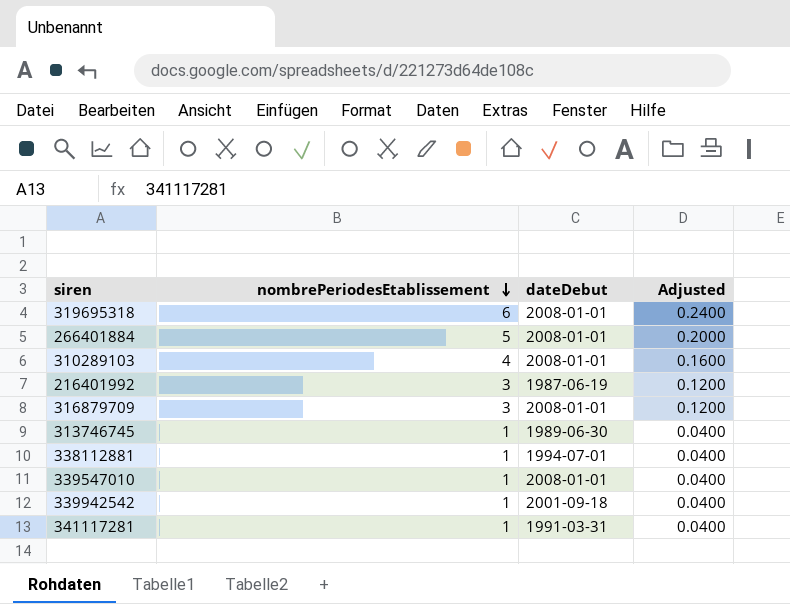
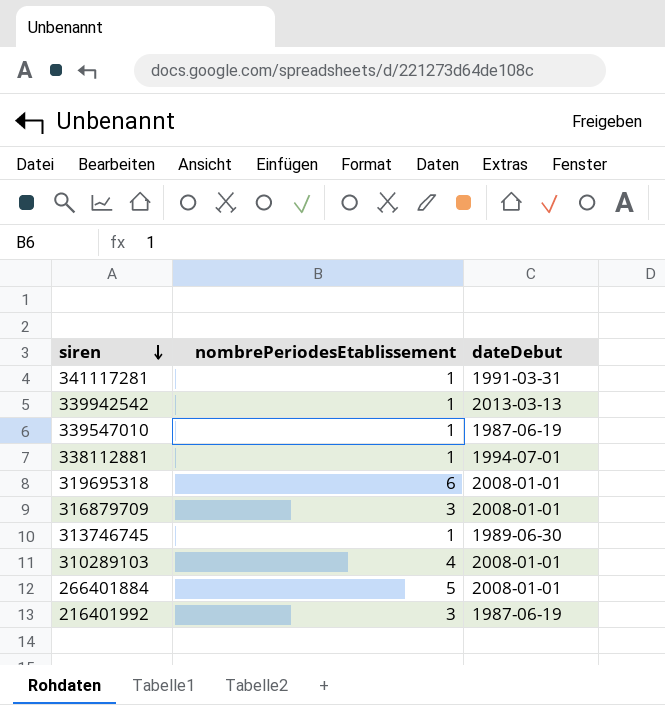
row order: nombrePeriodesEtablissement descending -> siren descending
column Adjusted | formula: [nombrePeriodesEtablissement] * 0.04 -> none
339942542 | dateDebut: 2001-09-18 -> 2013-03-13
339547010 | dateDebut: 2008-01-01 -> 1987-06-19

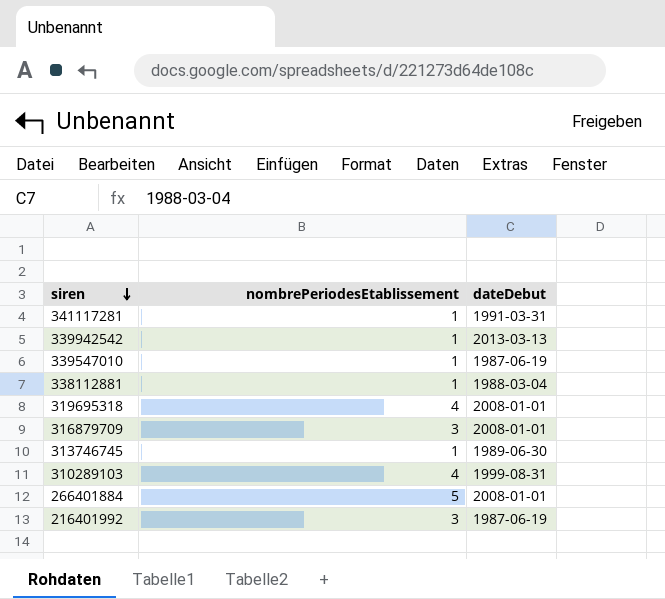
338112881 | dateDebut: 1994-07-01 -> 1988-03-04
319695318 | nombrePeriodesEtablissement: 6 -> 4
310289103 | dateDebut: 2008-01-01 -> 1999-08-31

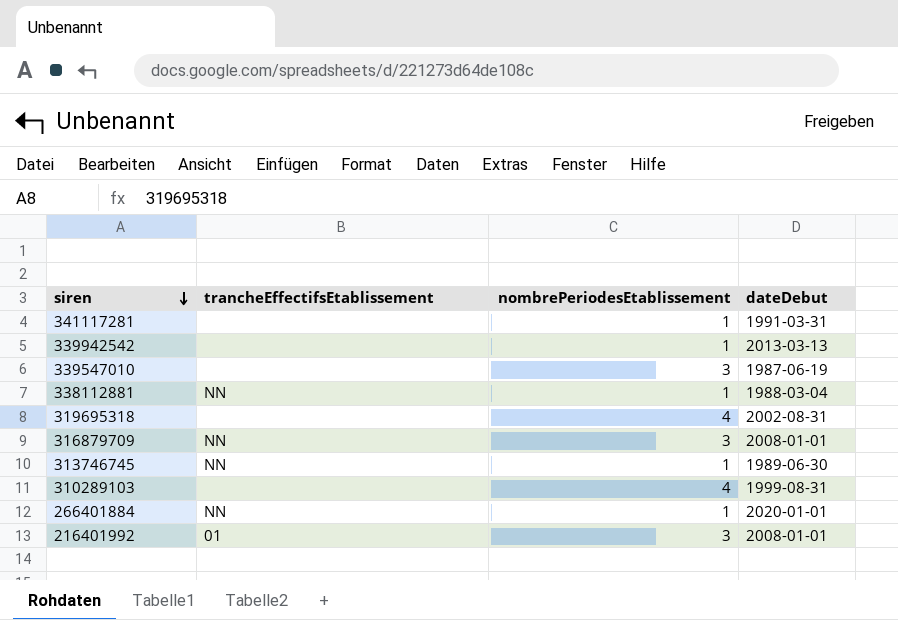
column trancheEffectifsEtablissement | position: none -> 2
339547010 | nombrePeriodesEtablissement: 1 -> 3
319695318 | dateDebut: 2008-01-01 -> 2002-08-31
266401884 | nombrePeriodesEtablissement: 5 -> 1
266401884 | dateDebut: 2008-01-01 -> 2020-01-01
216401992 | dateDebut: 1987-06-19 -> 2008-01-01

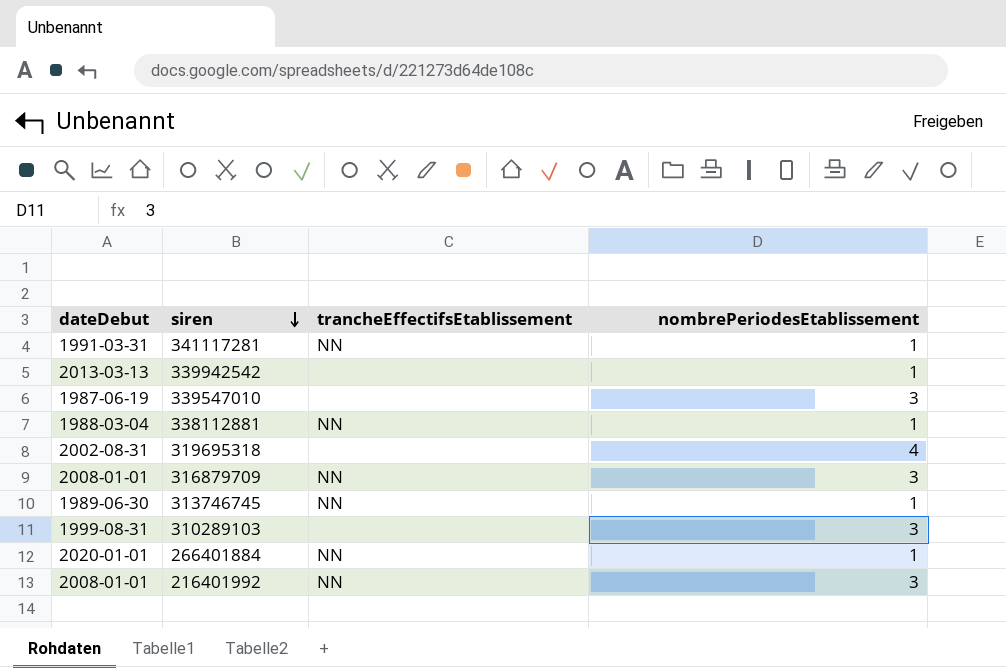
column dateDebut | position: 4 -> 1
341117281 | trancheEffectifsEtablissement: none -> NN
310289103 | nombrePeriodesEtablissement: 4 -> 3
216401992 | trancheEffectifsEtablissement: 01 -> NN

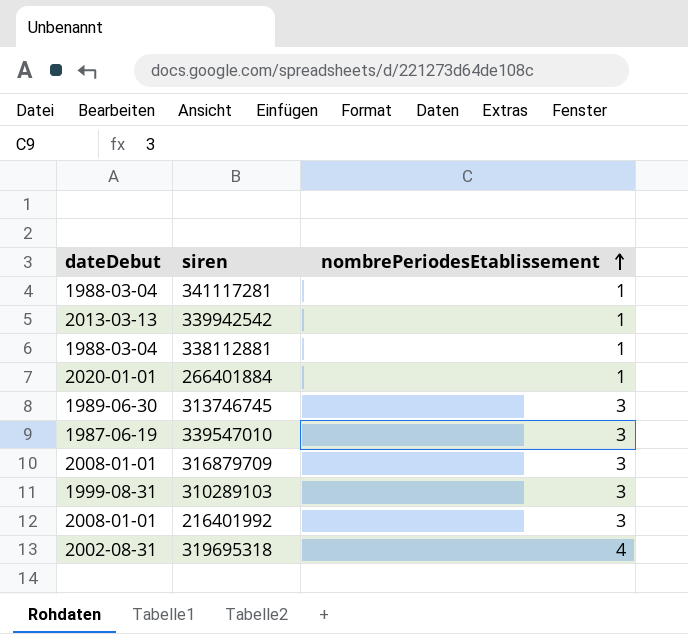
row order: siren descending -> nombrePeriodesEtablissement ascending
column trancheEffectifsEtablissement | position: 3 -> none
341117281 | dateDebut: 1991-03-31 -> 1988-03-04
313746745 | nombrePeriodesEtablissement: 1 -> 3

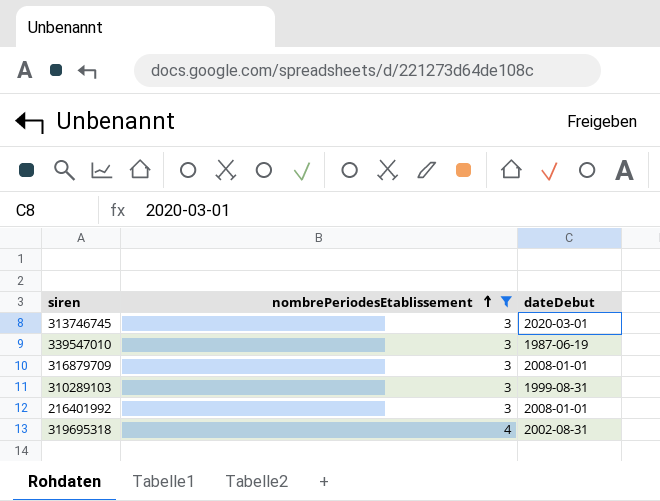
filter: none -> nombrePeriodesEtablissement != 1
column dateDebut | position: 1 -> 3
313746745 | dateDebut: 1989-06-30 -> 2020-03-01

